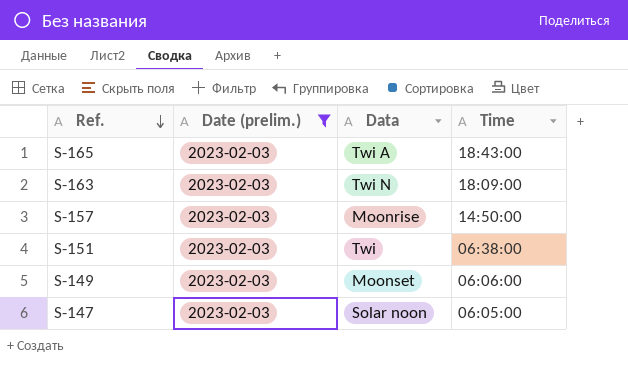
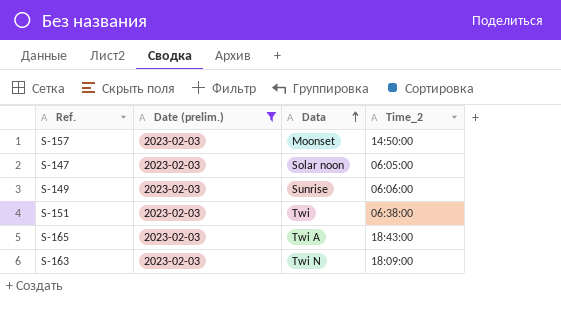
row order: Ref. descending -> Data ascending
column name: Time -> Time_2
S-157 | Data: Moonrise -> Moonset
S-149 | Data: Moonset -> Sunrise

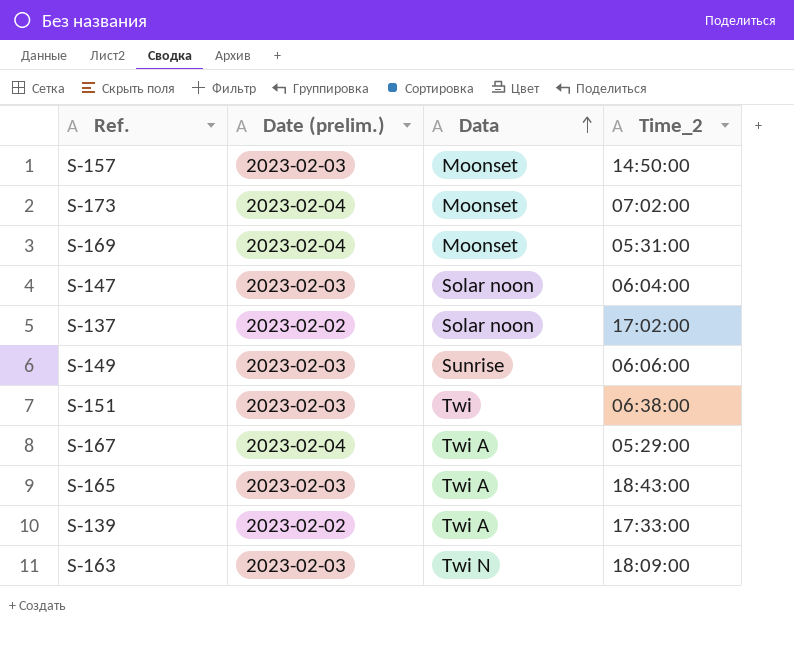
filter: Date (prelim.) = 2023-02-03 -> none
S-147 | Time_2: 06:05:00 -> 06:04:00

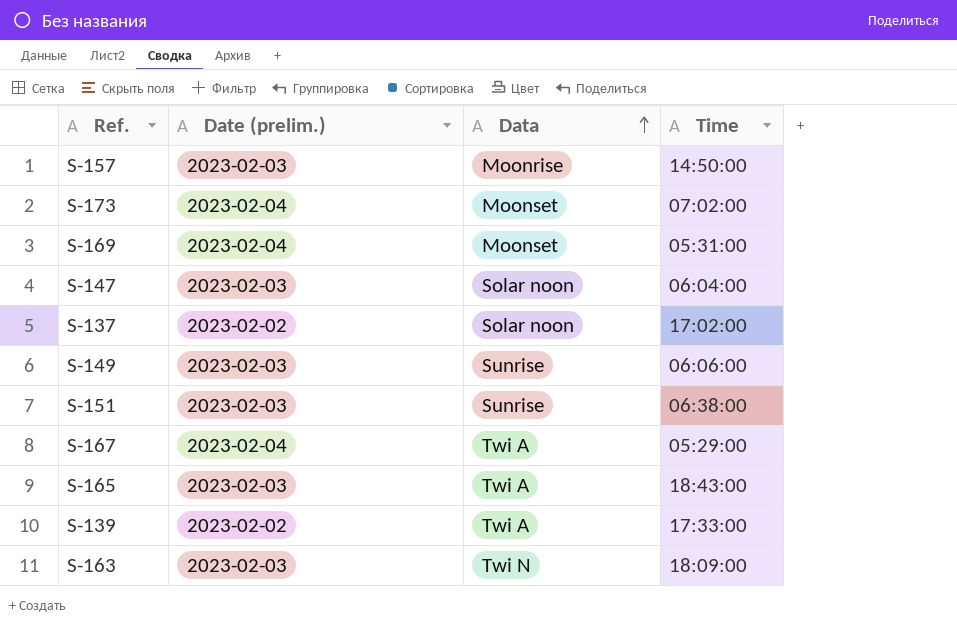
column name: Time_2 -> Time
S-157 | Data: Moonset -> Moonrise
S-151 | Data: Twi -> Sunrise

